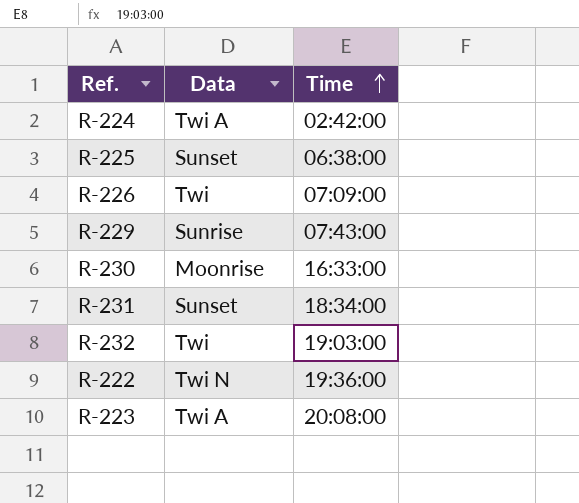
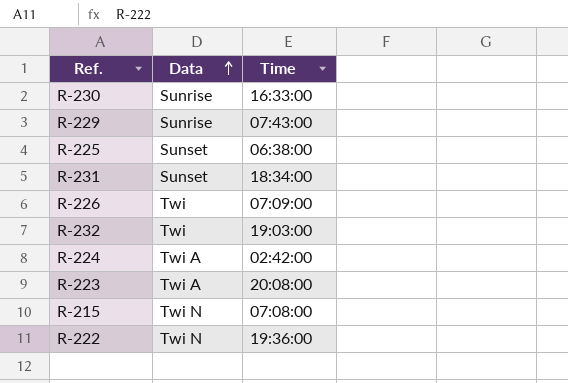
row order: Time ascending -> Data ascending
R-230 | Data: Moonrise -> Sunrise
row R-215: none -> Twi N | 07:08:00

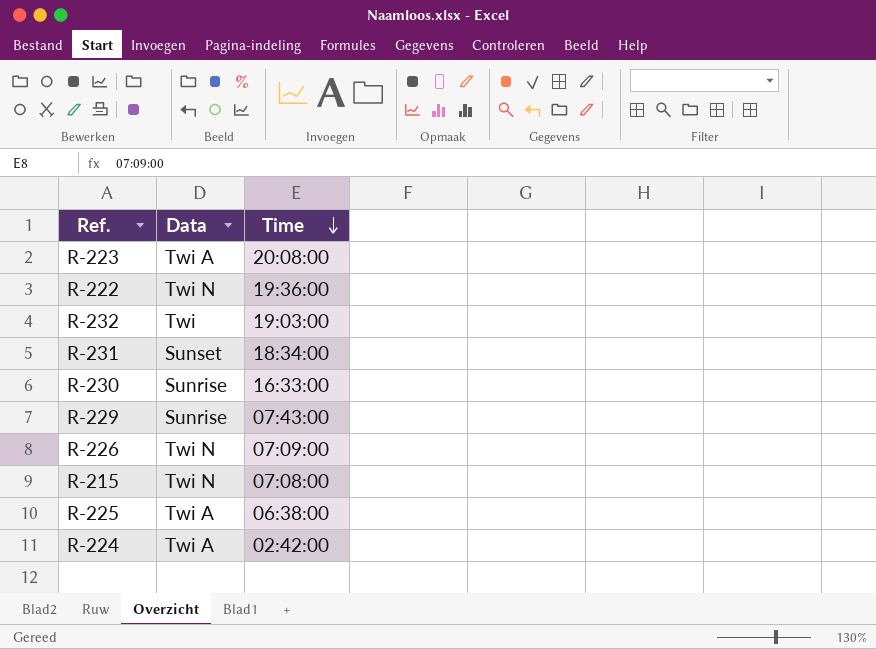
row order: Data ascending -> Time descending
R-226 | Data: Twi -> Twi N
R-225 | Data: Sunset -> Twi A

